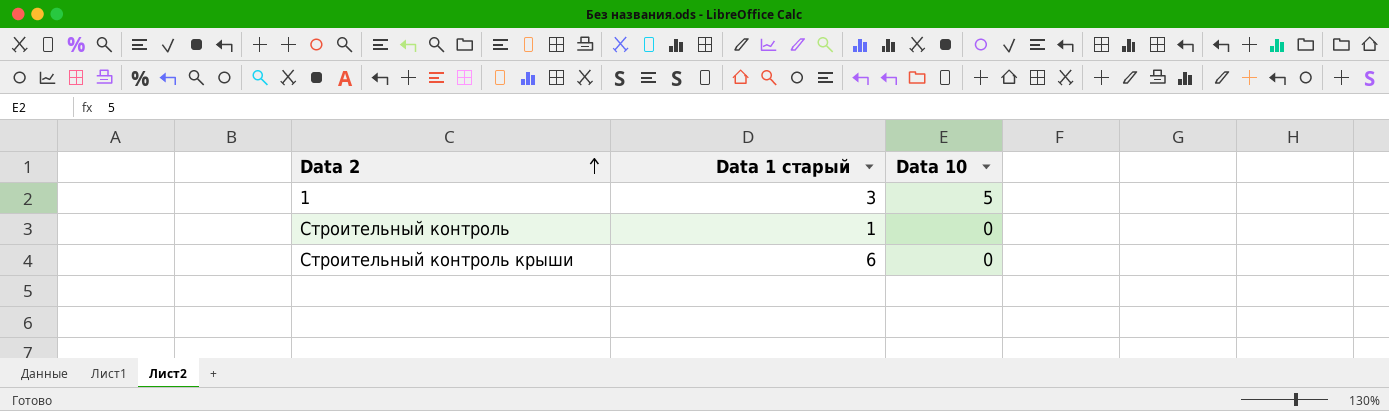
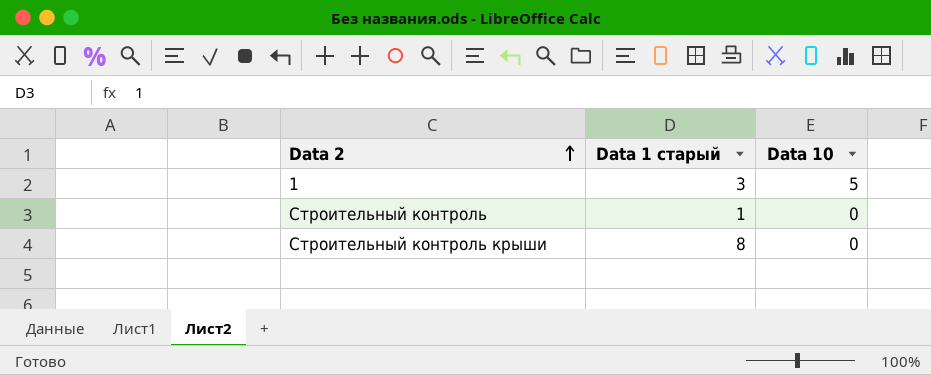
Строительный контроль крыши | Data 1 старый: 6 -> 8

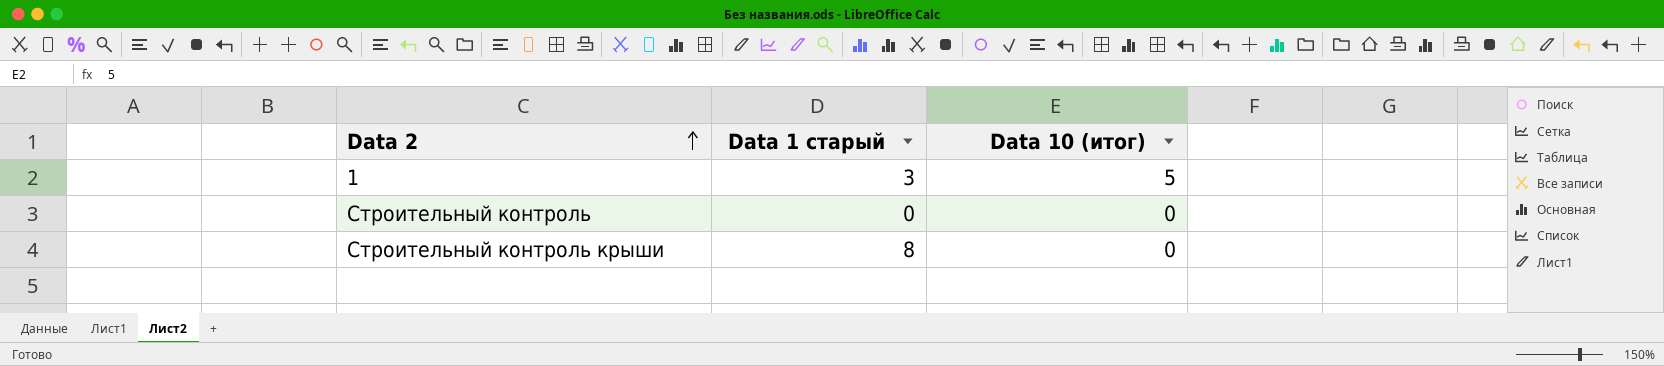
column name: Data 10 -> Data 10 (итог)
Строительный контроль | Data 1 старый: 1 -> 0

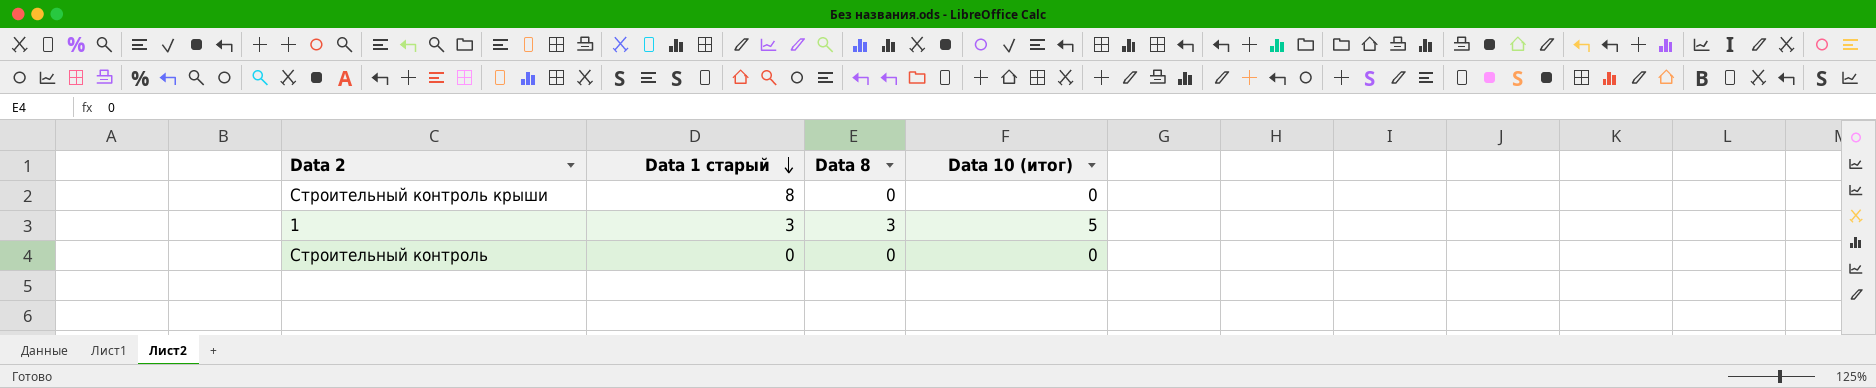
row order: Data 2 ascending -> Data 1 старый descending
column Data 8 | position: none -> 3

